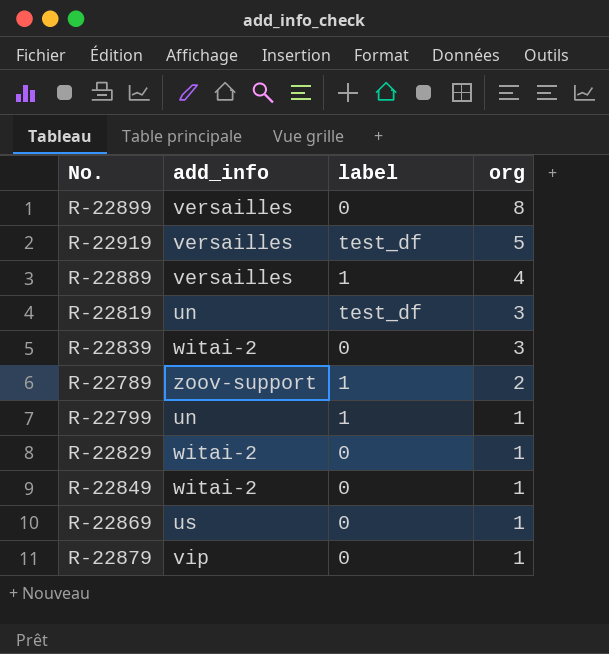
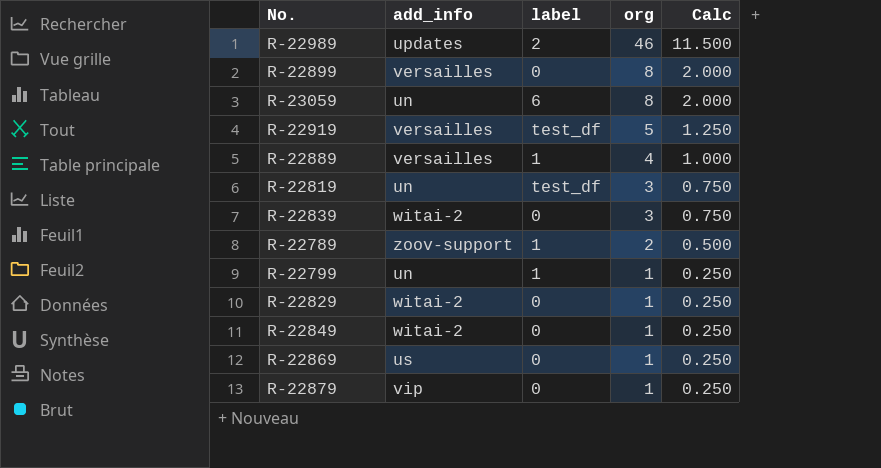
column Calc | formula: none -> [org] * 0.25
row R-22989: none -> updates | 2 | 46 | 11.500
row R-23059: none -> un | 6 | 8 | 2.000

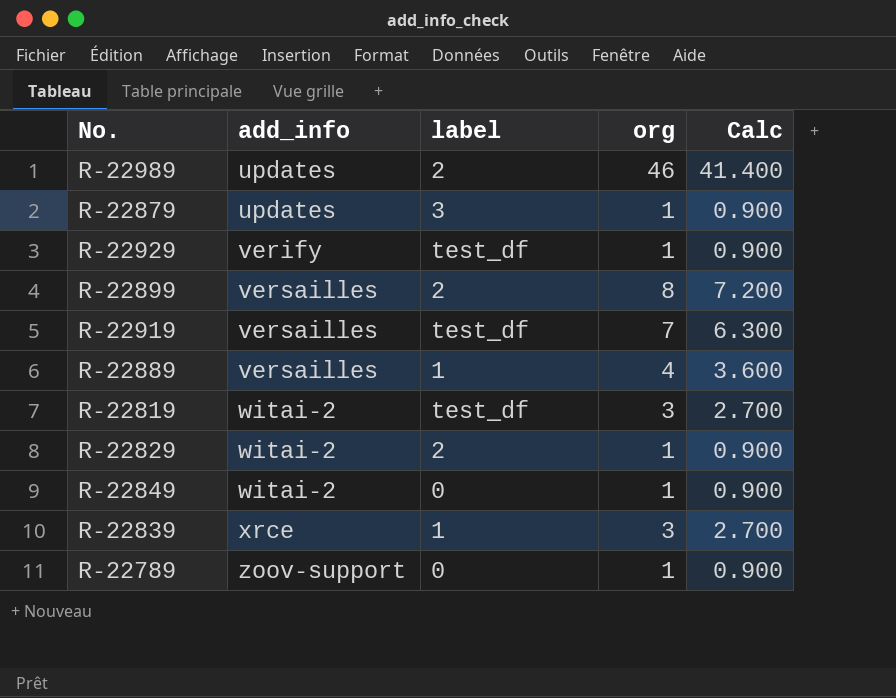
row order: org descending -> add_info ascending
column Calc | formula: [org] * 0.25 -> [org] * 0.9
row R-23059: un | 6 | 8 | 2.000 -> none
row R-22799: un | 1 | 1 | 0.250 -> none
row R-22869: us | 0 | 1 | 0.250 -> none
R-22879 | add_info: vip -> updates
R-22879 | label: 0 -> 3
row R-22929: none -> verify | test_df | 1 | 0.900
R-22899 | label: 0 -> 2
R-22919 | org: 5 -> 7
R-22819 | add_info: un -> witai-2
R-22829 | label: 0 -> 2
R-22839 | add_info: witai-2 -> xrce
R-22839 | label: 0 -> 1
R-22789 | label: 1 -> 0
R-22789 | org: 2 -> 1

